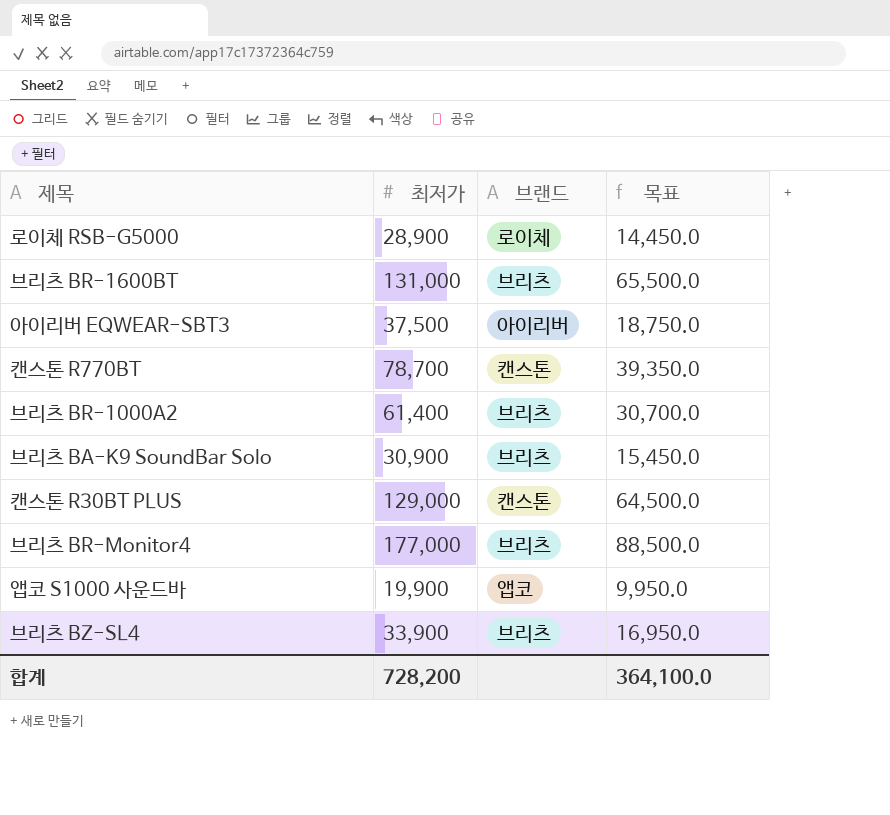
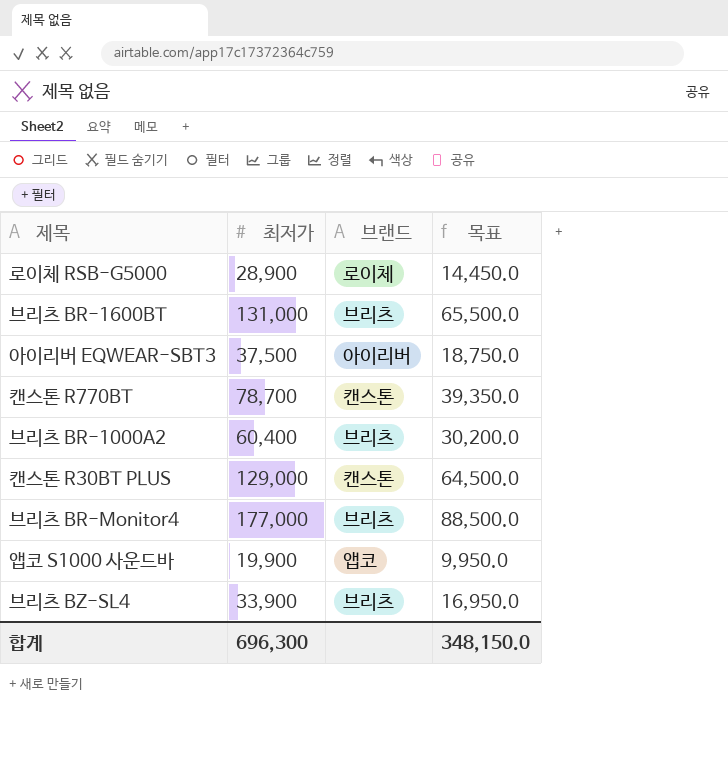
row 브리츠 BA-K9 SoundBar Solo: 30,900 | 브리츠 | 15,450.0 -> none
브리츠 BR-1000A2 | 최저가: 61,400 -> 60,400
브리츠 BR-1000A2 | 목표: 30,700.0 -> 30,200.0
합계 | 최저가: 728,200 -> 696,300
합계 | 목표: 364,100.0 -> 348,150.0

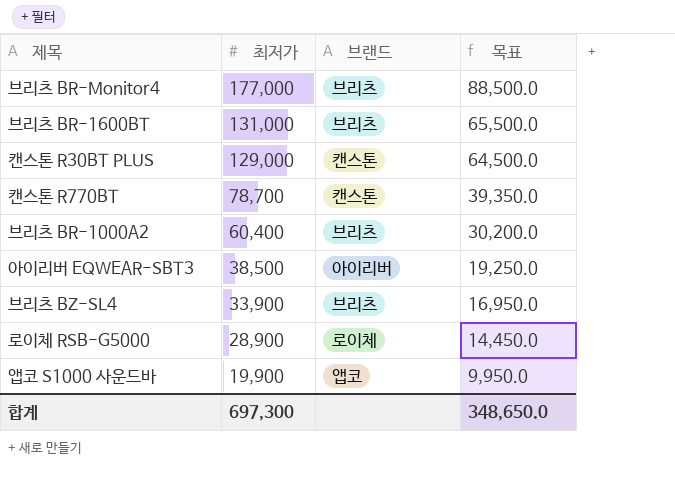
row order: none -> 최저가 descending
아이리버 EQWEAR-SBT3 | 최저가: 37,500 -> 38,500
아이리버 EQWEAR-SBT3 | 목표: 18,750.0 -> 19,250.0
합계 | 최저가: 696,300 -> 697,300
합계 | 목표: 348,150.0 -> 348,650.0

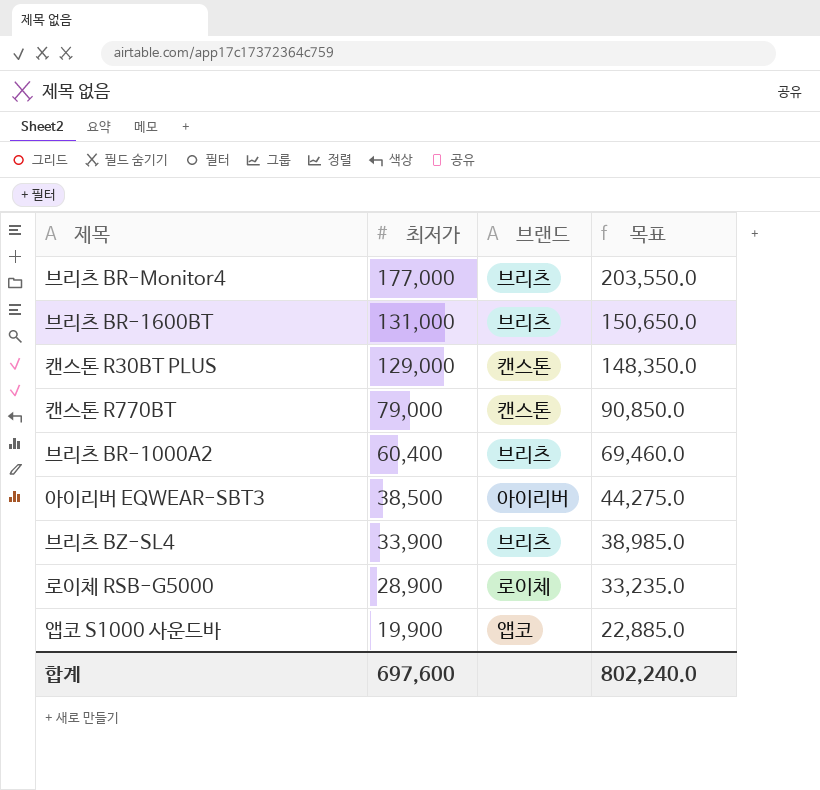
column 목표 | formula: [최저가] * 0.5 -> [최저가] * 1.15
캔스톤 R770BT | 최저가: 78,700 -> 79,000
합계 | 최저가: 697,300 -> 697,600
합계 | 목표: 348,650.0 -> 802,240.0

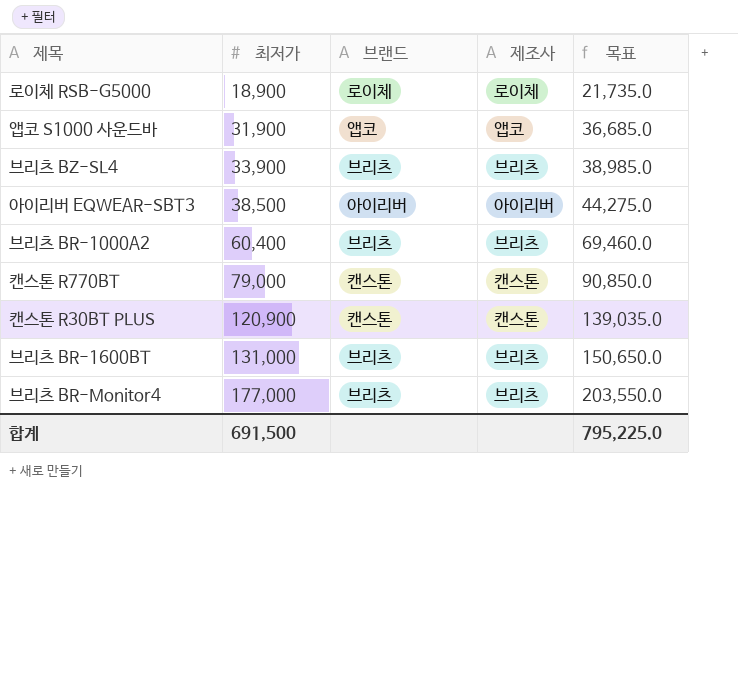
row order: 최저가 descending -> 최저가 ascending
column 제조사 | position: none -> 4
로이체 RSB-G5000 | 최저가: 28,900 -> 18,900
로이체 RSB-G5000 | 목표: 33,235.0 -> 21,735.0
앱코 S1000 사운드바 | 최저가: 19,900 -> 31,900
앱코 S1000 사운드바 | 목표: 22,885.0 -> 36,685.0
캔스톤 R30BT PLUS | 최저가: 129,000 -> 120,900
캔스톤 R30BT PLUS | 목표: 148,350.0 -> 139,035.0
합계 | 최저가: 697,600 -> 691,500
합계 | 목표: 802,240.0 -> 795,225.0

